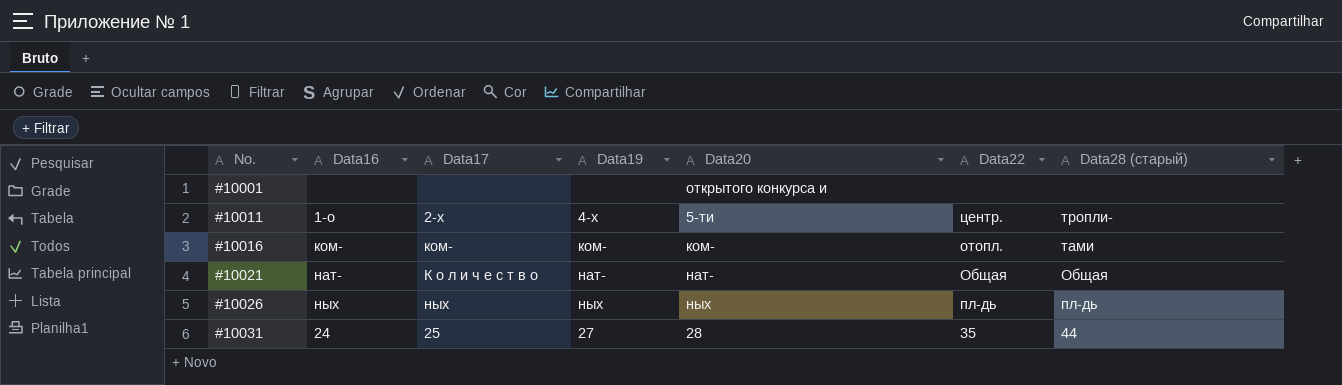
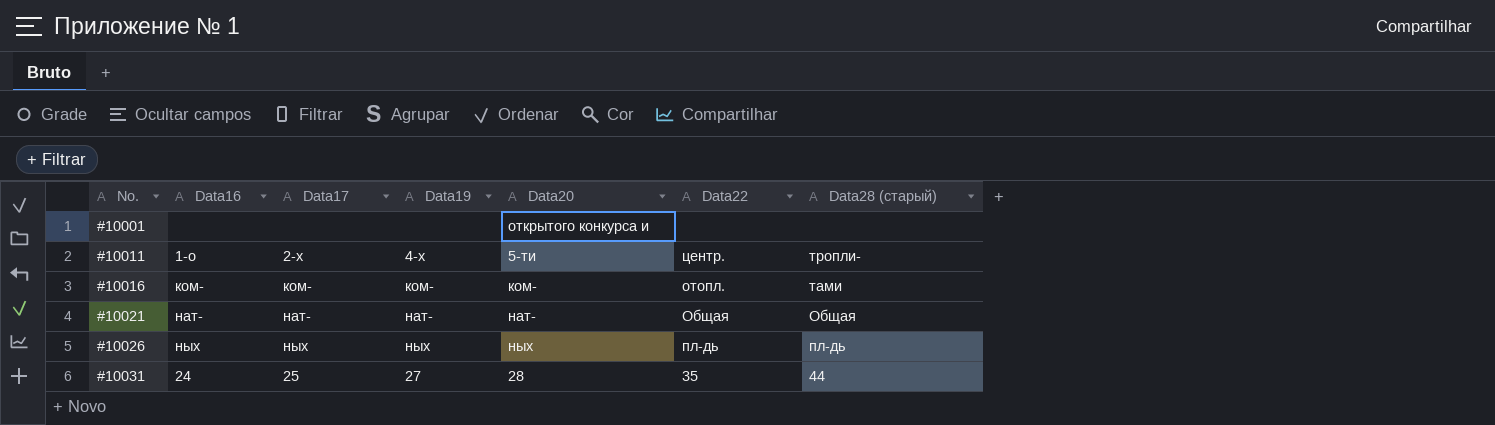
#10021 | Data17: К о л и ч е с т в о -> нат-

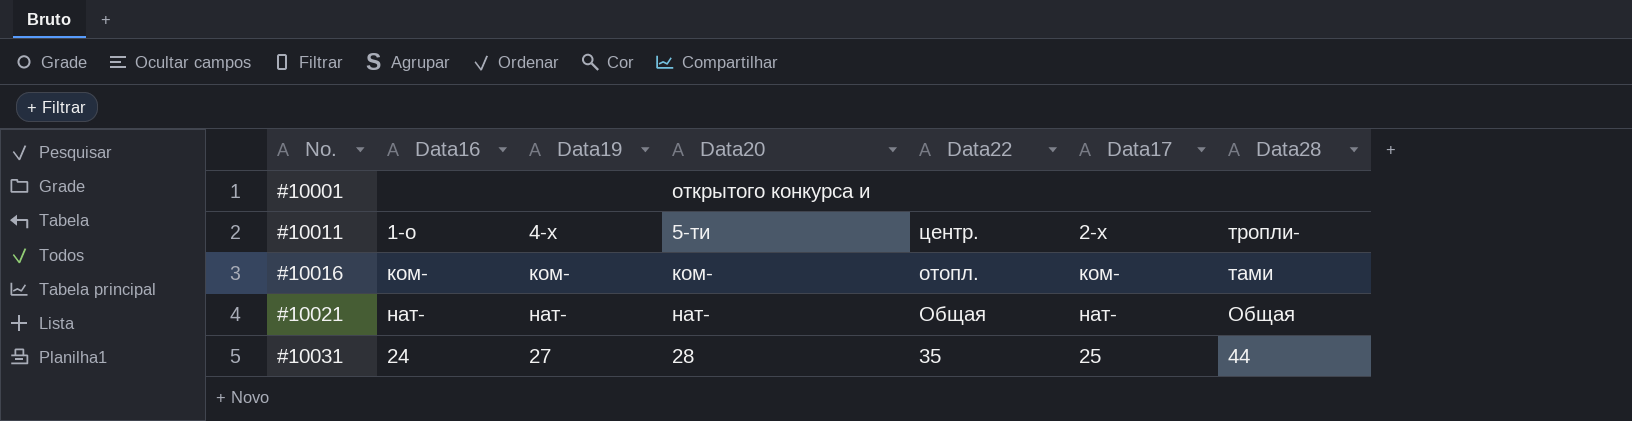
column Data17 | position: 3 -> 6
column name: Data28 (старый) -> Data28
row #10026: ных | ных | ных | ных | пл-дь | пл-дь -> none

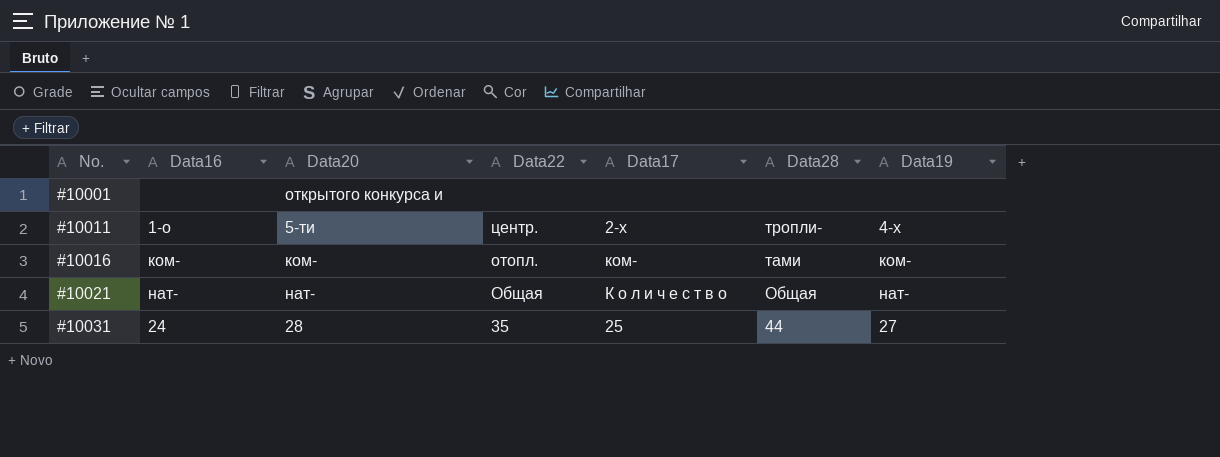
column Data19 | position: 3 -> 7
#10021 | Data17: нат- -> К о л и ч е с т в о

